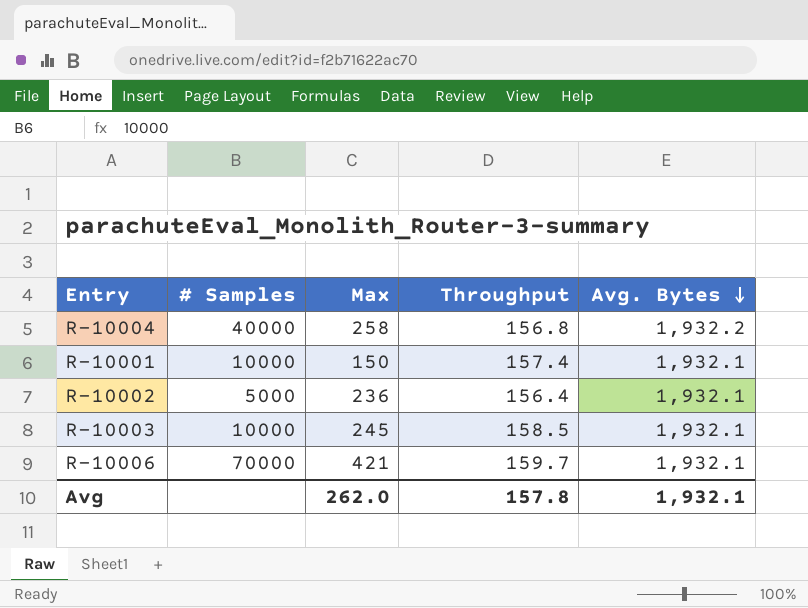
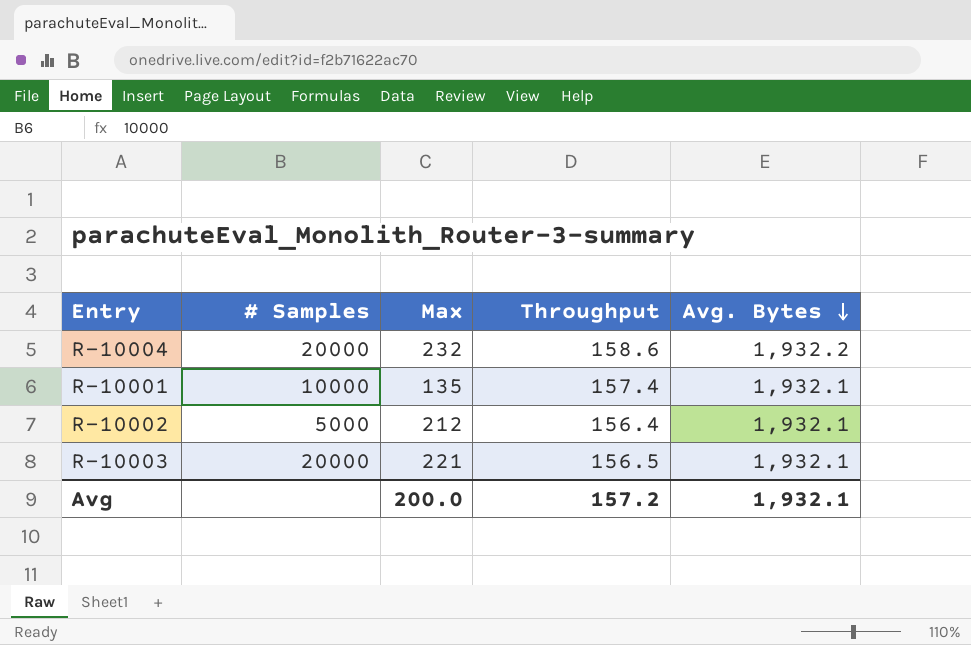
row R-10006: 70000 | 421 | 159.7 | 1,932.1 -> none
R-10004 | # Samples: 40000 -> 20000
R-10004 | Max: 258 -> 232
R-10004 | Throughput: 156.8 -> 158.6
R-10001 | Max: 150 -> 135
R-10002 | Max: 236 -> 212
R-10003 | # Samples: 10000 -> 20000
R-10003 | Max: 245 -> 221
R-10003 | Throughput: 158.5 -> 156.5
Avg | Max: 262.0 -> 200.0
Avg | Throughput: 157.8 -> 157.2

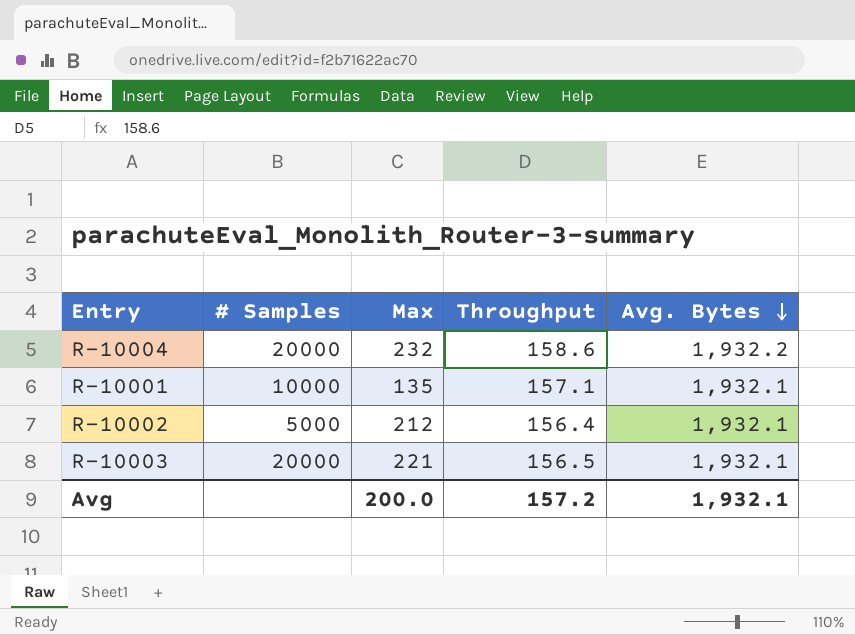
R-10001 | Throughput: 157.4 -> 157.1

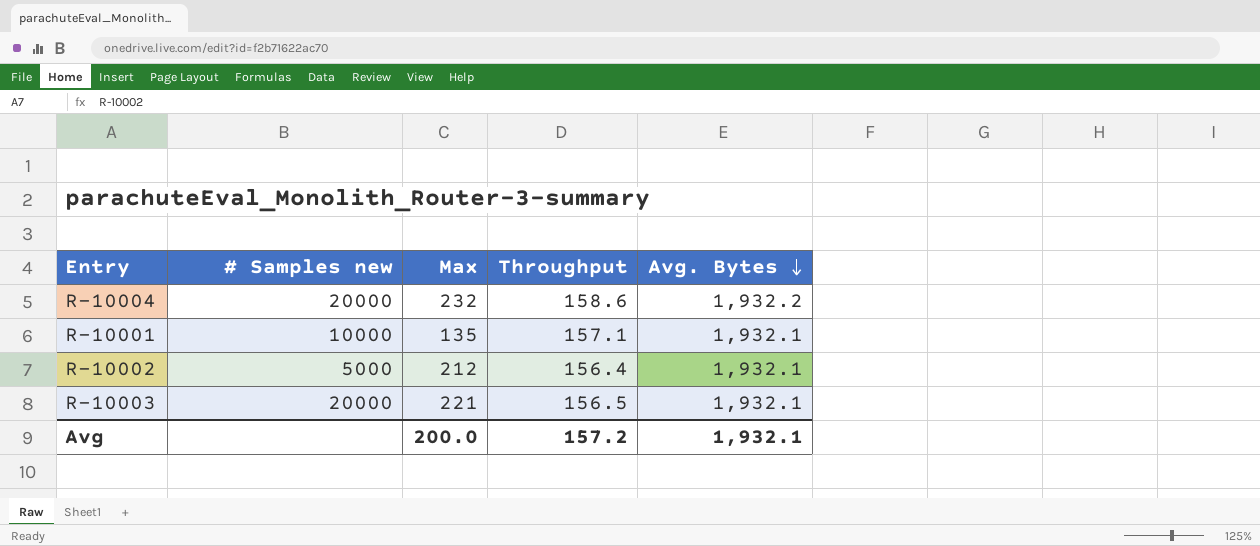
column name: # Samples -> # Samples new

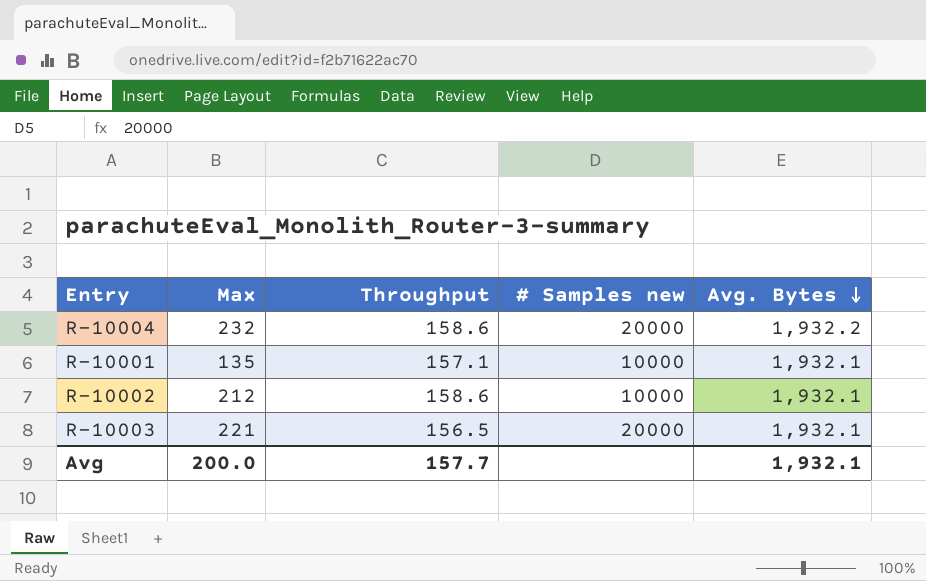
column # Samples new | position: 2 -> 4
R-10002 | Throughput: 156.4 -> 158.6
R-10002 | # Samples new: 5000 -> 10000
Avg | Throughput: 157.2 -> 157.7

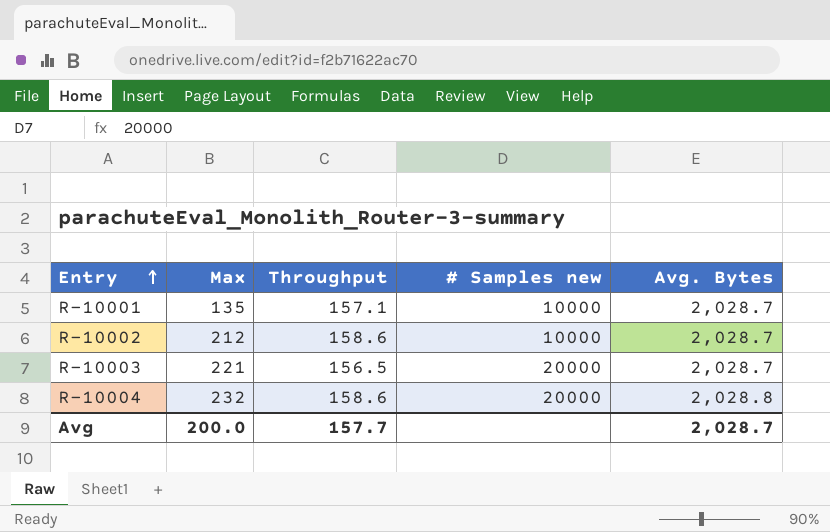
row order: Avg. Bytes descending -> Entry ascending
R-10001 | Avg. Bytes: 1,932.1 -> 2,028.7
R-10002 | Avg. Bytes: 1,932.1 -> 2,028.7
R-10003 | Avg. Bytes: 1,932.1 -> 2,028.7
R-10004 | Avg. Bytes: 1,932.2 -> 2,028.8
Avg | Avg. Bytes: 1,932.1 -> 2,028.7

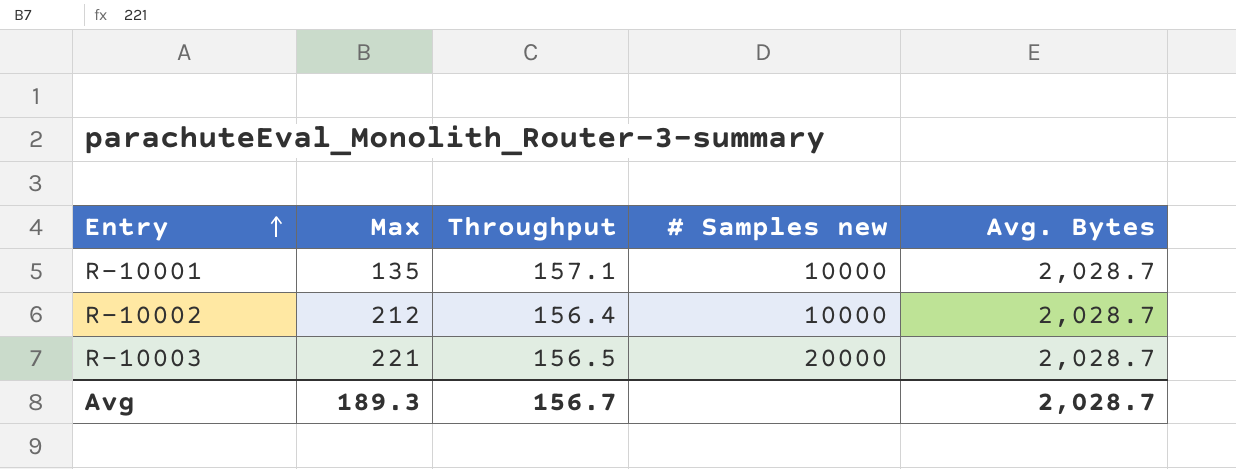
row R-10004: 232 | 158.6 | 20000 | 2,028.8 -> none
R-10002 | Throughput: 158.6 -> 156.4
Avg | Max: 200.0 -> 189.3
Avg | Throughput: 157.7 -> 156.7

